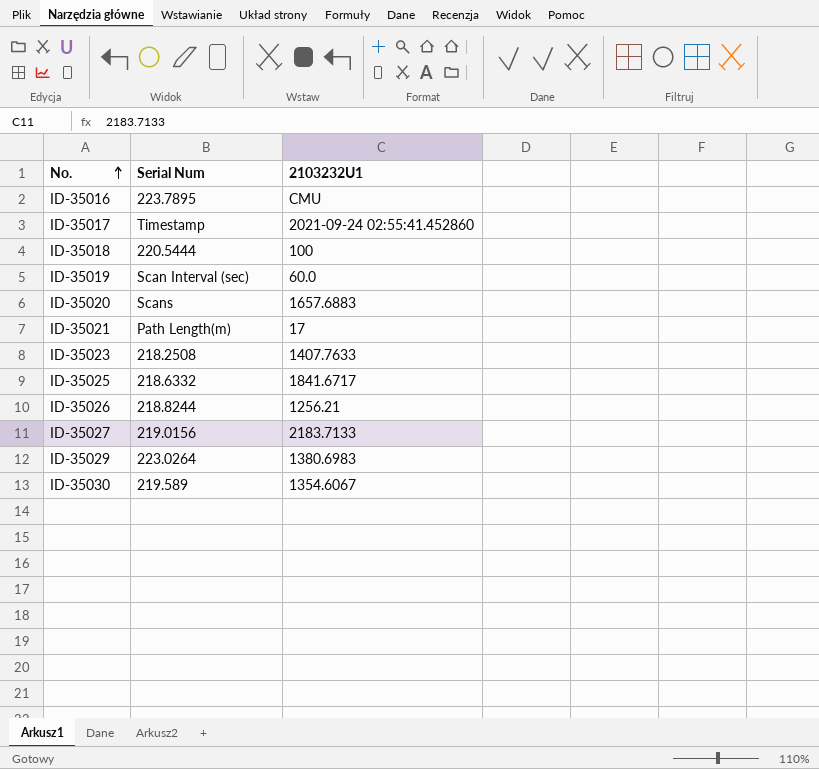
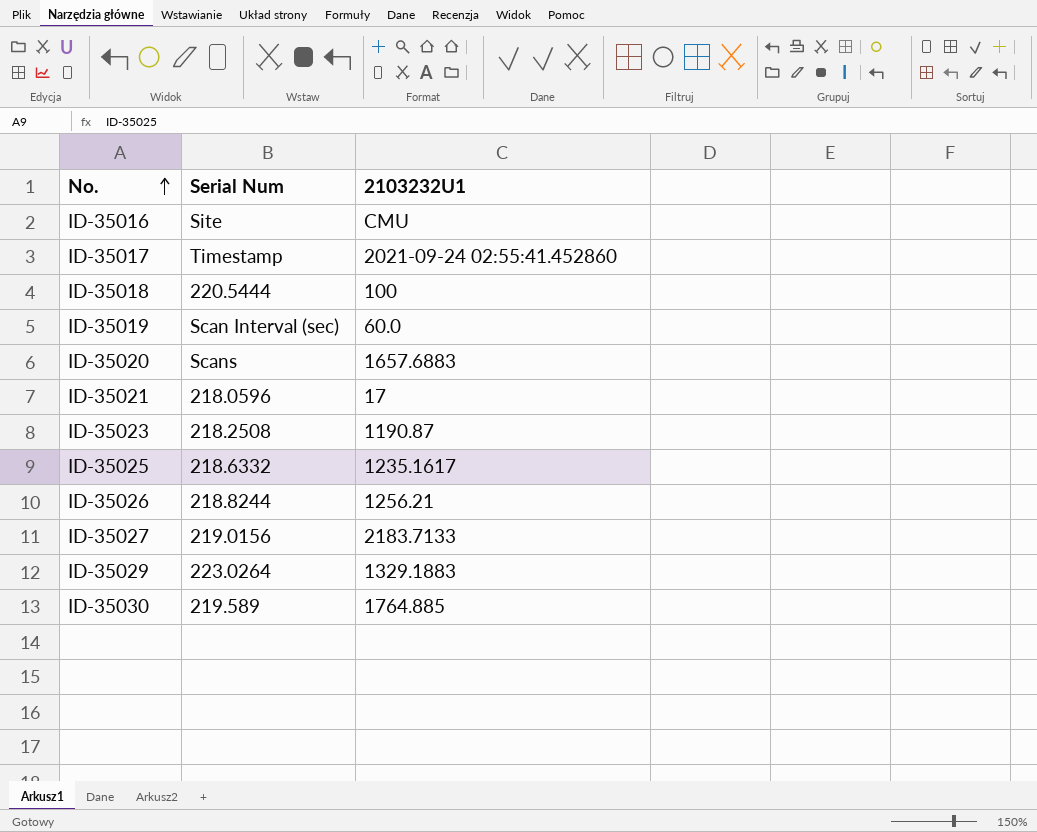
ID-35016 | Serial Num: 223.7895 -> Site
ID-35021 | Serial Num: Path Length(m) -> 218.0596
ID-35023 | 2103232U1: 1407.7633 -> 1190.87
ID-35025 | 2103232U1: 1841.6717 -> 1235.1617
ID-35029 | 2103232U1: 1380.6983 -> 1329.1883
ID-35030 | 2103232U1: 1354.6067 -> 1764.885

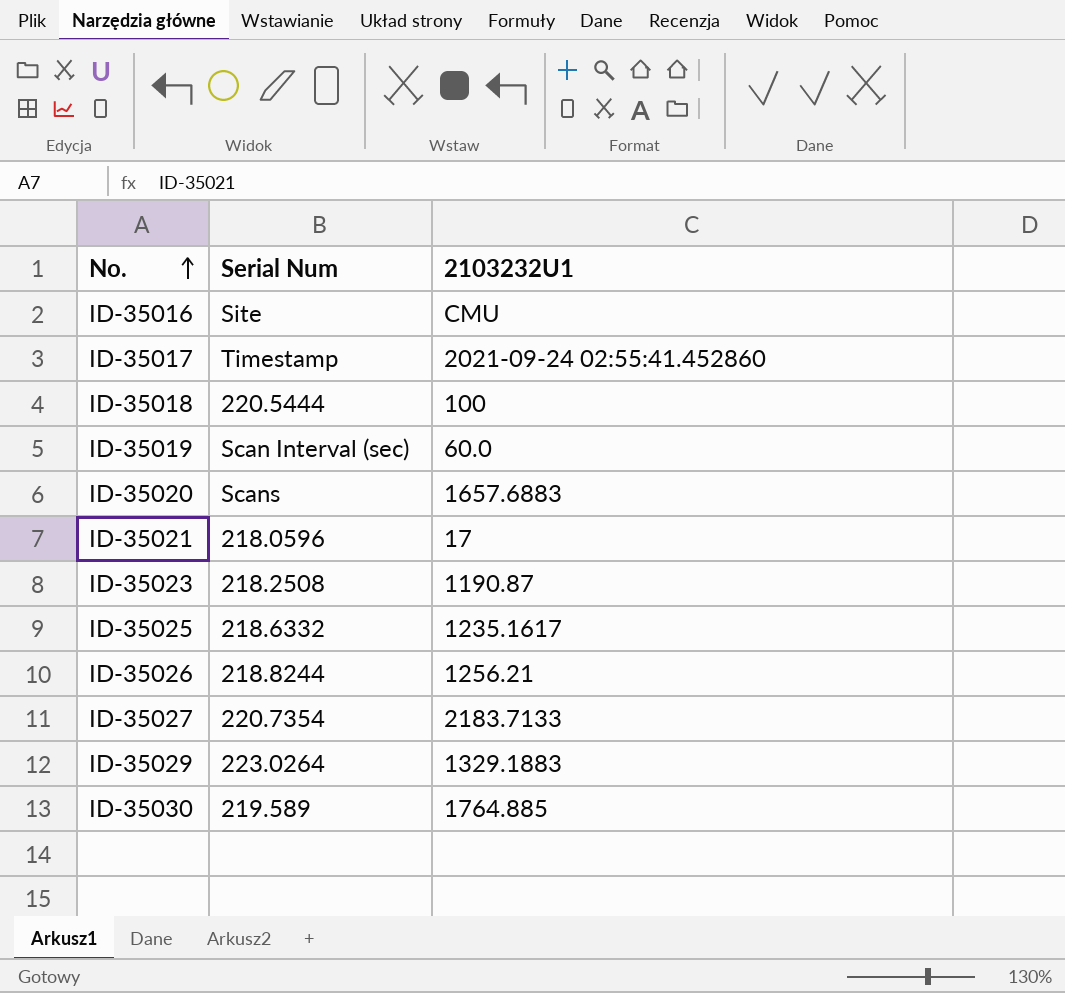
ID-35027 | Serial Num: 219.0156 -> 220.7354

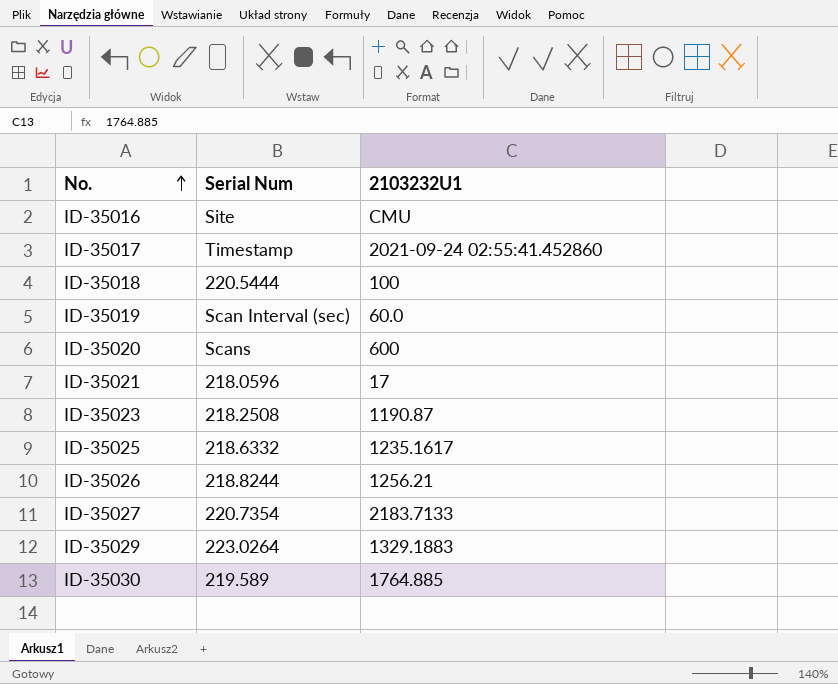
ID-35020 | 2103232U1: 1657.6883 -> 600

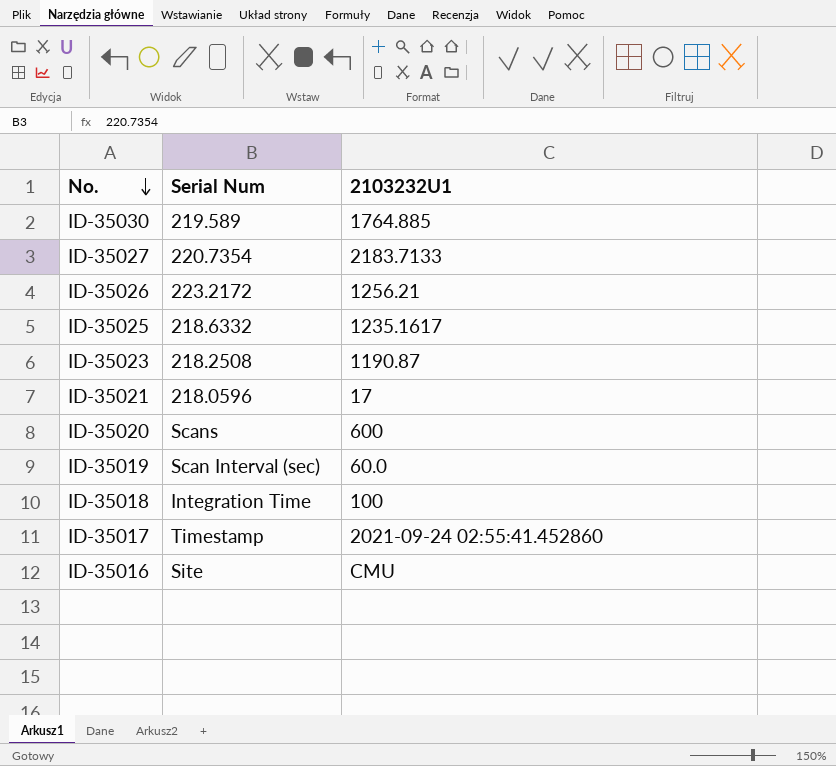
row order: No. ascending -> No. descending
row ID-35029: 223.0264 | 1329.1883 -> none
ID-35026 | Serial Num: 218.8244 -> 223.2172
ID-35018 | Serial Num: 220.5444 -> Integration Time

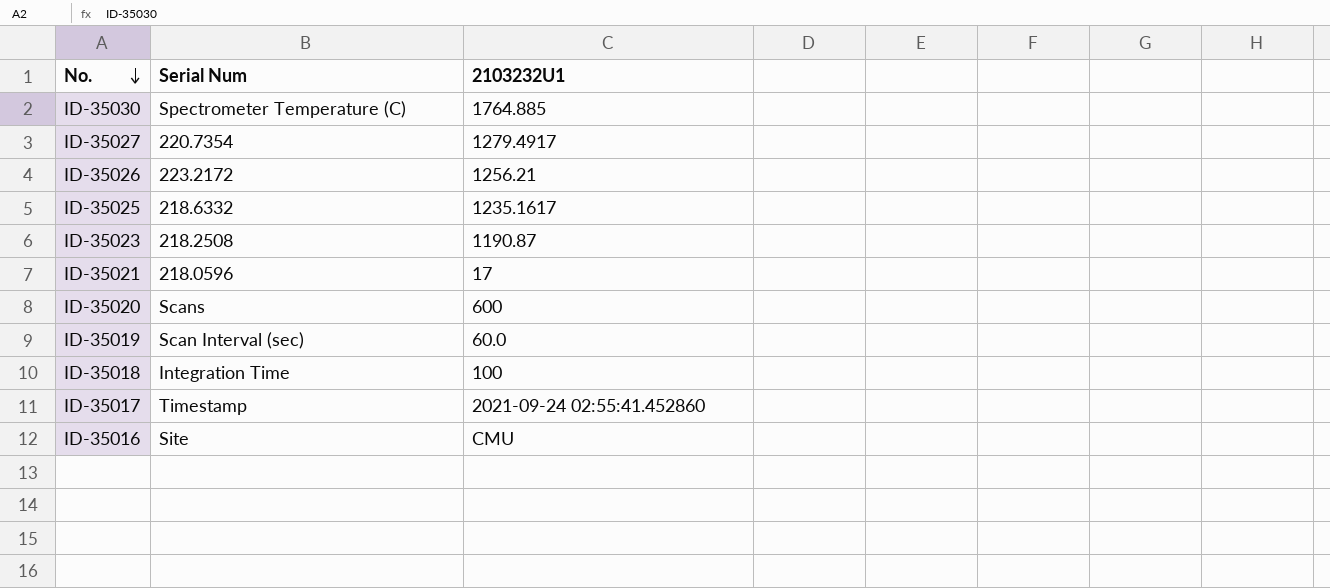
ID-35030 | Serial Num: 219.589 -> Spectrometer Temperature (C)
ID-35027 | 2103232U1: 2183.7133 -> 1279.4917

